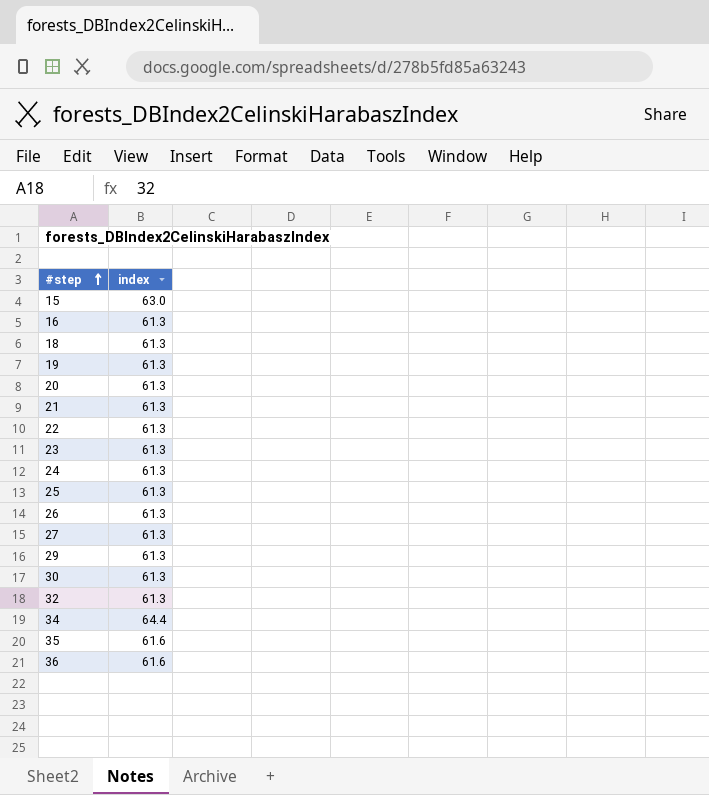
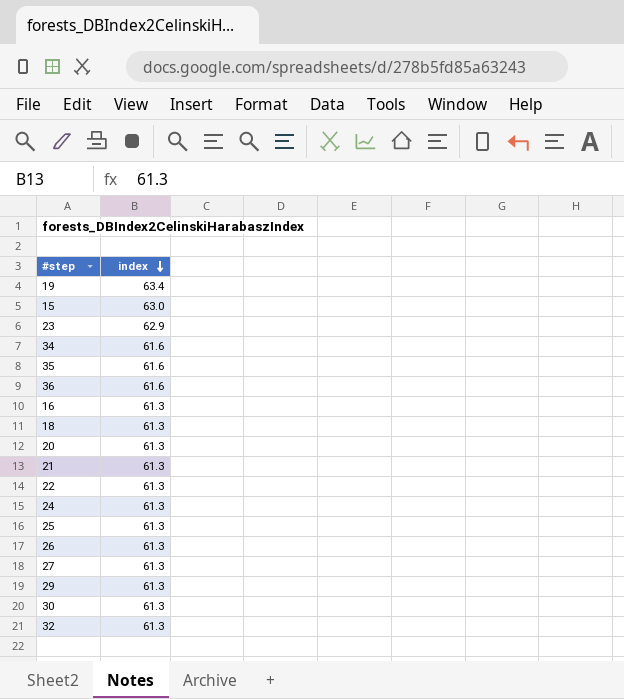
row order: #step ascending -> index descending
19 | index: 61.3 -> 63.4
23 | index: 61.3 -> 62.9
34 | index: 64.4 -> 61.6

